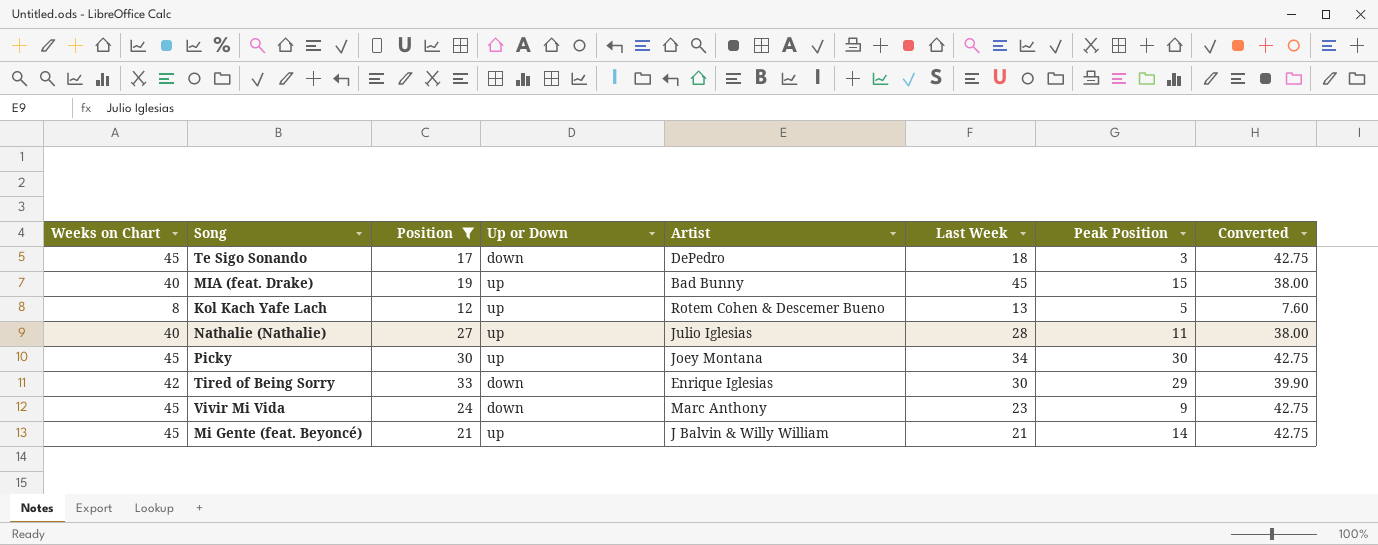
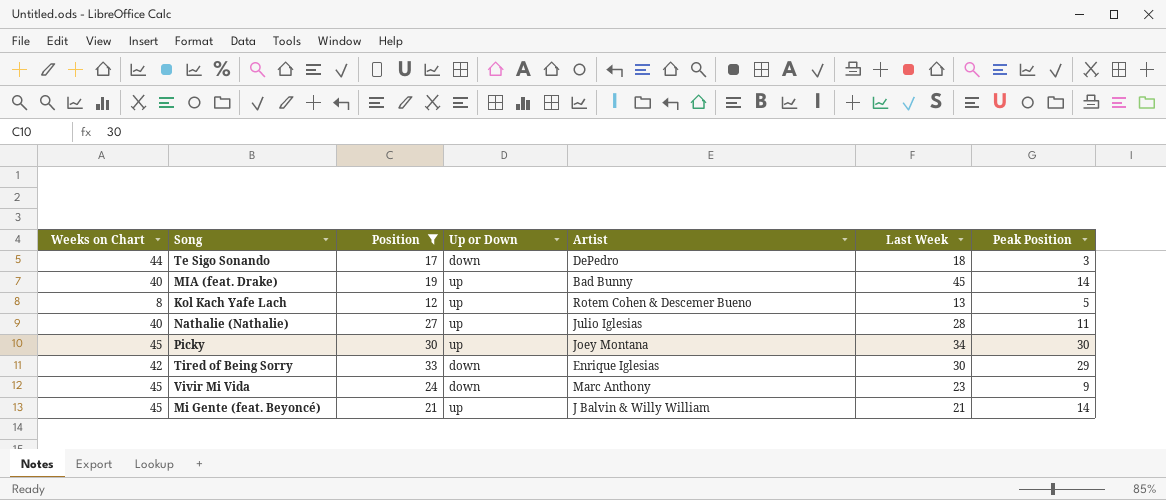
column Converted | formula: [Weeks on Chart] * 0.95 -> none
Te Sigo Sonando | Weeks on Chart: 45 -> 44
MIA (feat. Drake) | Peak Position: 15 -> 14

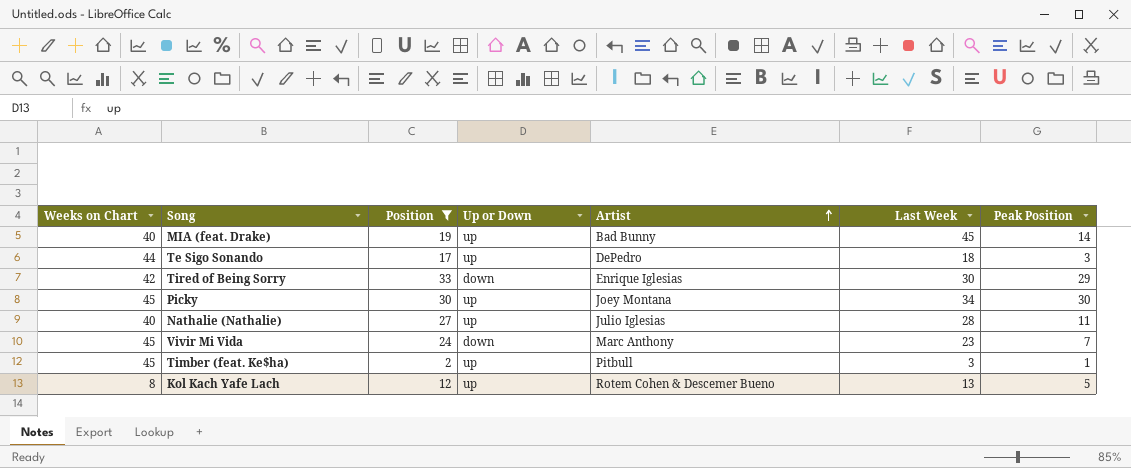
row order: none -> Artist ascending
row Mi Gente (feat. Beyoncé): 45 | 21 | up | J Balvin & Willy William | 21 | 14 -> none
Te Sigo Sonando | Up or Down: down -> up
Vivir Mi Vida | Peak Position: 9 -> 7
row Timber (feat. Ke$ha): none -> 45 | 2 | up | Pitbull | 3 | 1

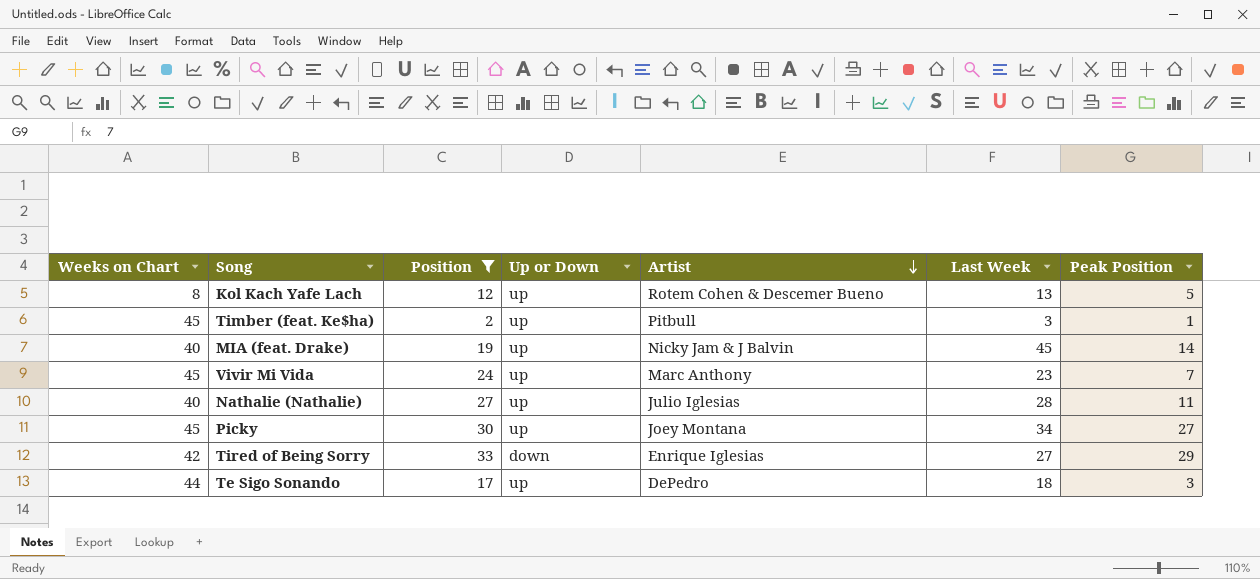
row order: Artist ascending -> Artist descending
MIA (feat. Drake) | Artist: Bad Bunny -> Nicky Jam & J Balvin
Vivir Mi Vida | Up or Down: down -> up
Picky | Peak Position: 30 -> 27
Tired of Being Sorry | Last Week: 30 -> 27

